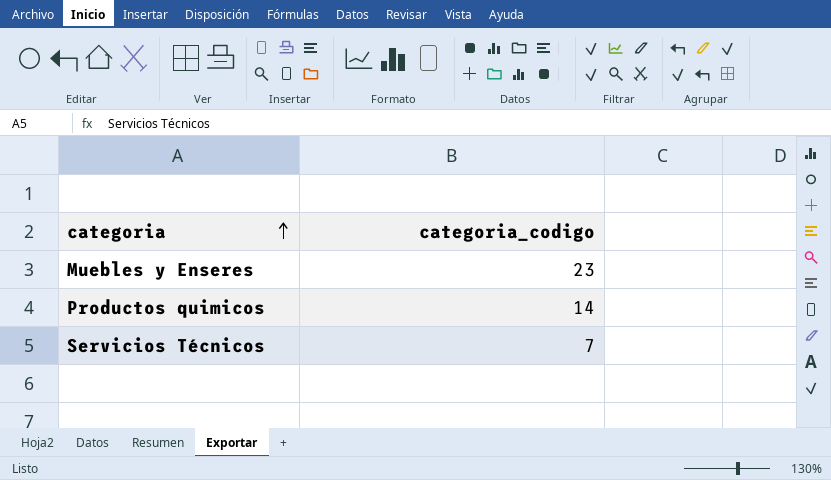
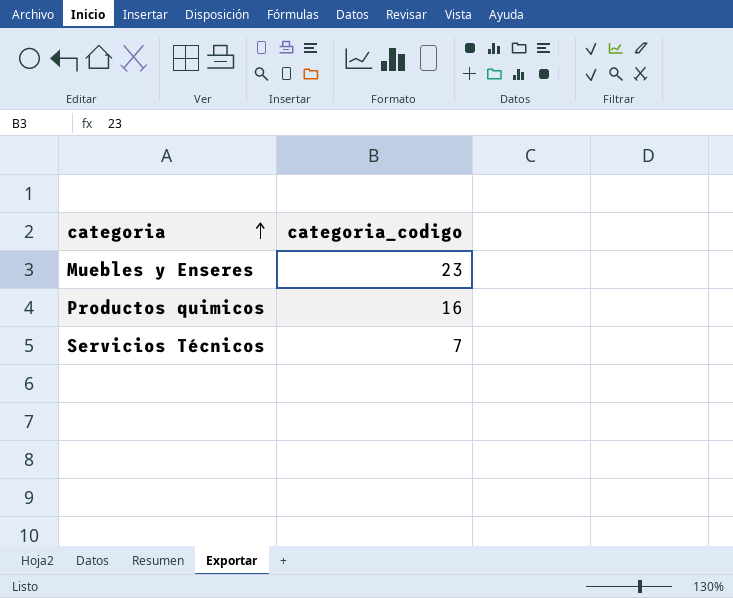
Productos quimicos | categoria_codigo: 14 -> 16

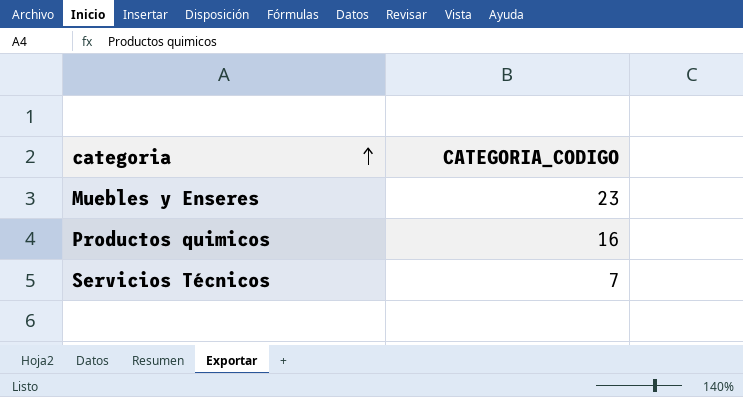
column name: categoria_codigo -> CATEGORIA_CODIGO

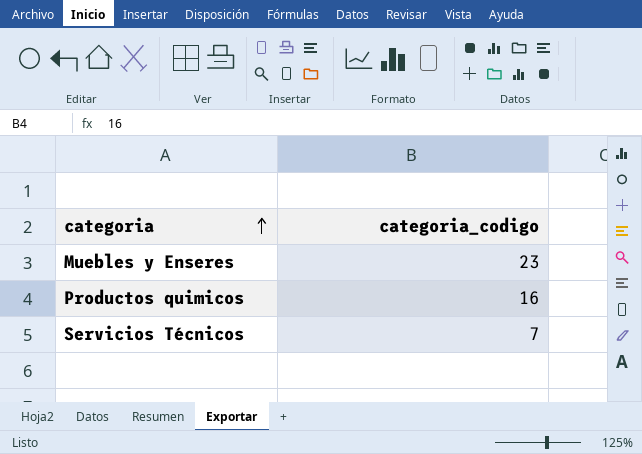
column name: CATEGORIA_CODIGO -> categoria_codigo

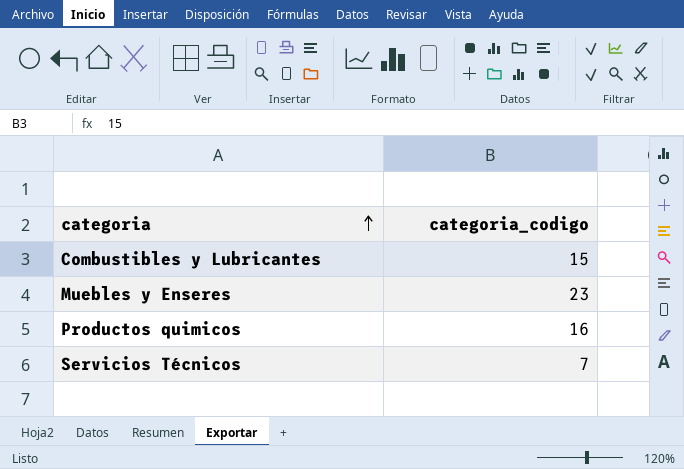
row Combustibles y Lubricantes: none -> 15

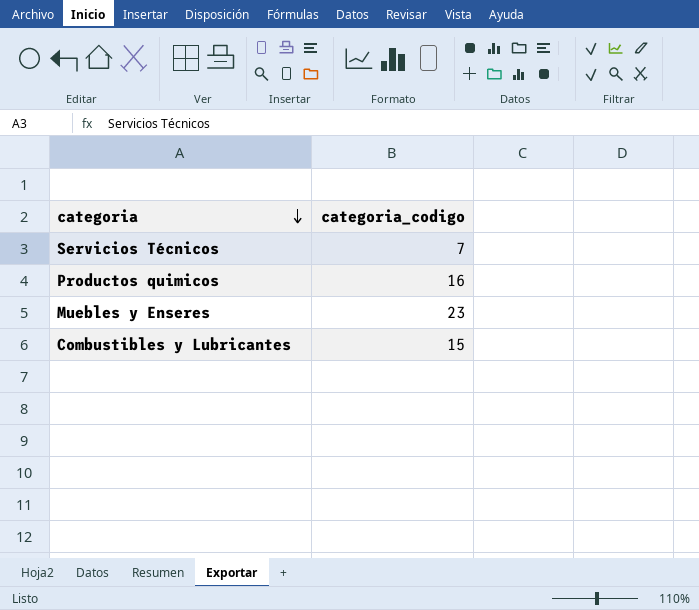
row order: categoria ascending -> categoria descending

